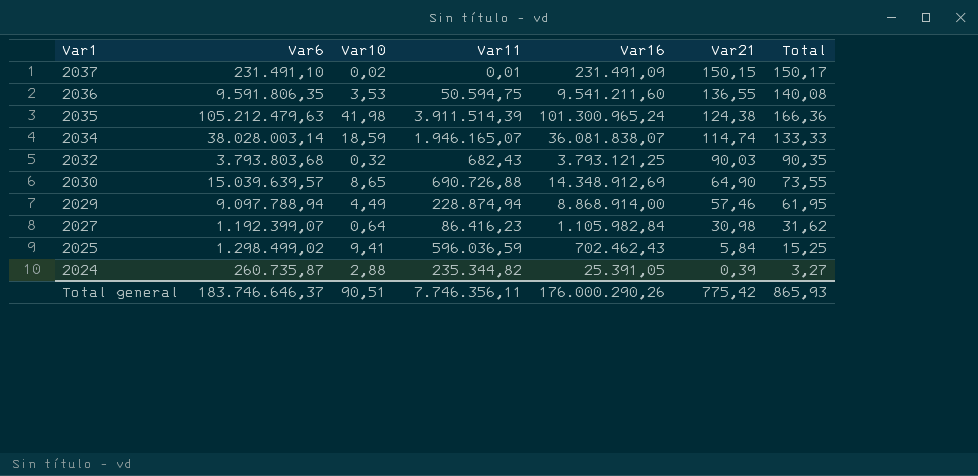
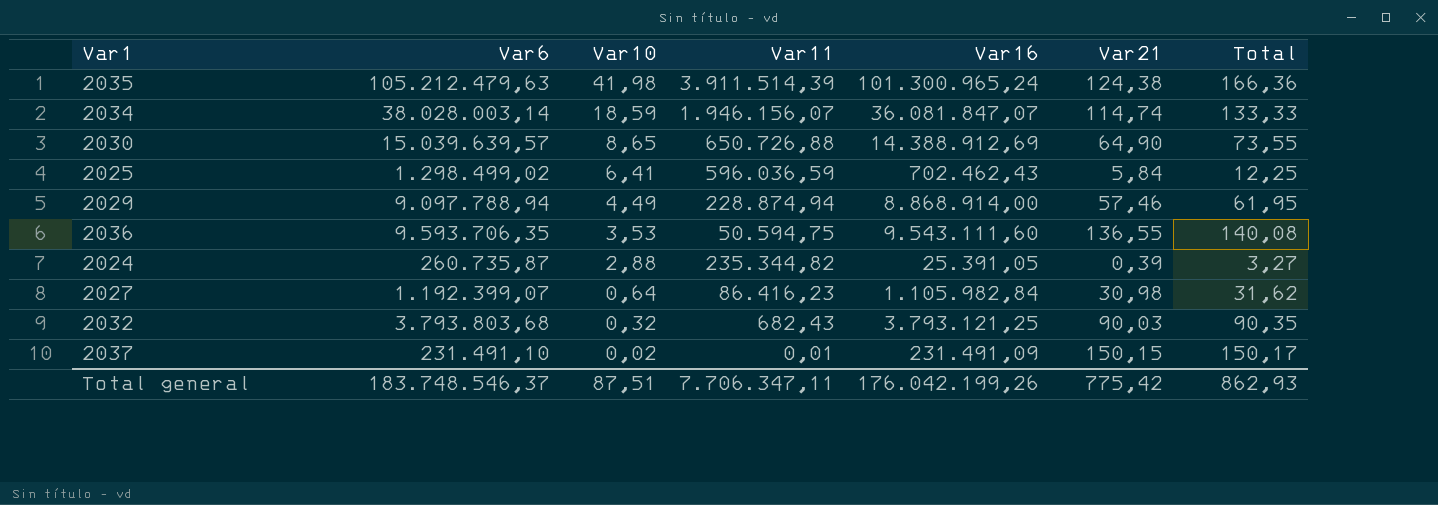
row order: Var1 descending -> Var10 descending
2034 | Var11: 1.946.165,07 -> 1.946.156,07
2034 | Var16: 36.081.838,07 -> 36.081.847,07
2030 | Var11: 690.726,88 -> 650.726,88
2030 | Var16: 14.348.912,69 -> 14.388.912,69
2025 | Var10: 9,41 -> 6,41
2025 | Total: 15,25 -> 12,25
2036 | Var6: 9.591.806,35 -> 9.593.706,35
2036 | Var16: 9.541.211,60 -> 9.543.111,60
Total general | Var6: 183.746.646,37 -> 183.748.546,37
Total general | Var10: 90,51 -> 87,51
Total general | Var11: 7.746.356,11 -> 7.706.347,11
Total general | Var16: 176.000.290,26 -> 176.042.199,26
Total general | Total: 865,93 -> 862,93

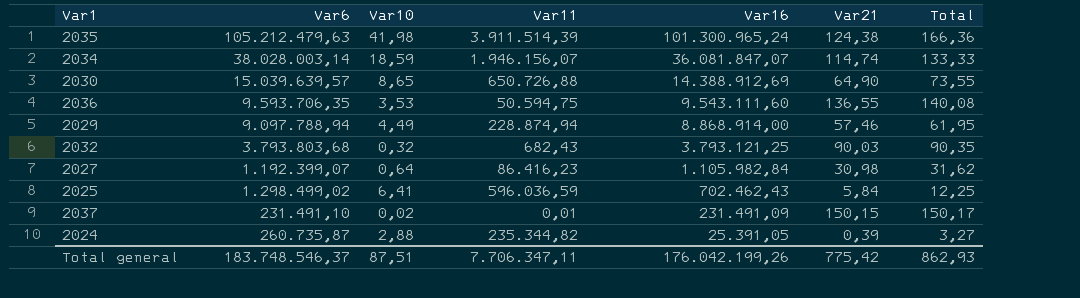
row order: Var10 descending -> Var16 descending

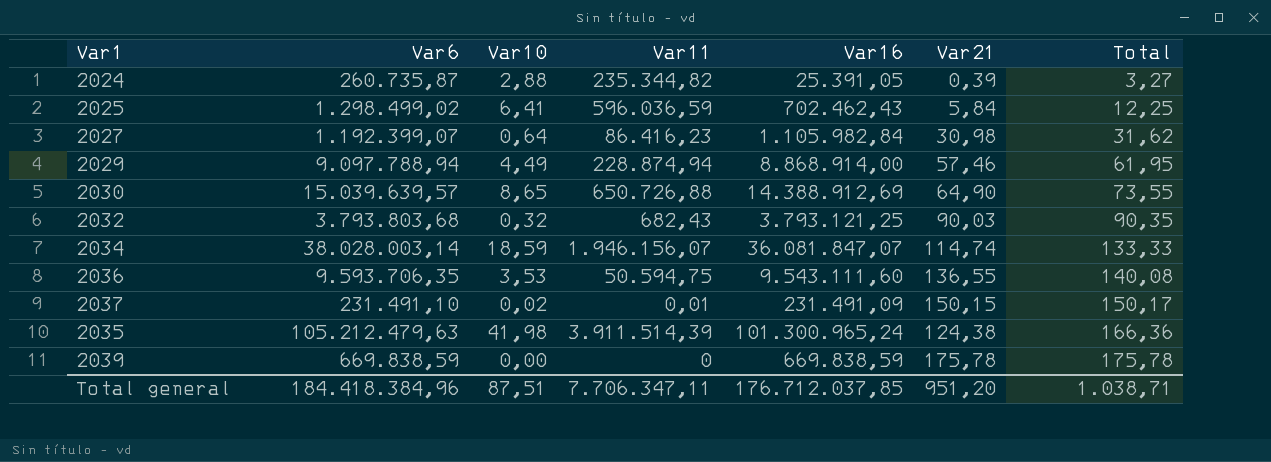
row order: Var16 descending -> Total ascending
row 2039: none -> 669.838,59 | 0,00 | 0 | 669.838,59 | 175,78 | 175,78
Total general | Var6: 183.748.546,37 -> 184.418.384,96
Total general | Var16: 176.042.199,26 -> 176.712.037,85
Total general | Var21: 775,42 -> 951,20
Total general | Total: 862,93 -> 1.038,71

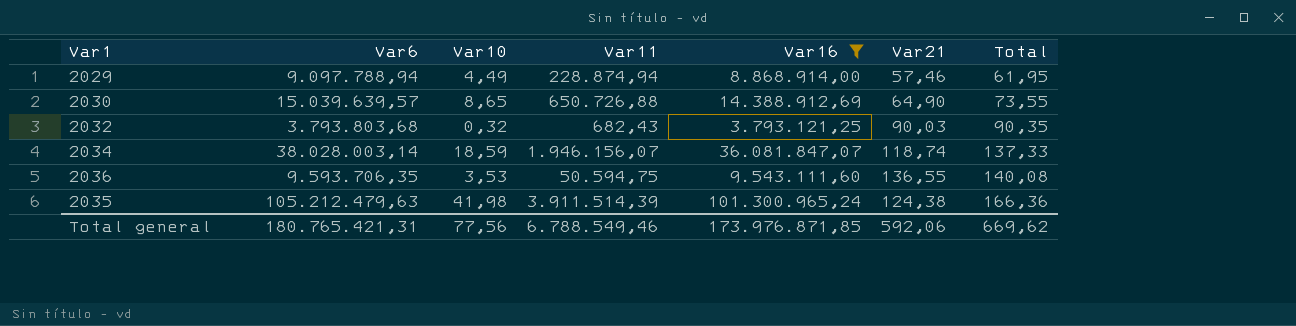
filter: none -> Var16 >= 3.793.121,25
2034 | Var21: 114,74 -> 118,74
2034 | Total: 133,33 -> 137,33
Total general | Var6: 184.418.384,96 -> 180.765.421,31
Total general | Var10: 87,51 -> 77,56
Total general | Var11: 7.706.347,11 -> 6.788.549,46
Total general | Var16: 176.712.037,85 -> 173.976.871,85
Total general | Var21: 951,20 -> 592,06
Total general | Total: 1.038,71 -> 669,62

